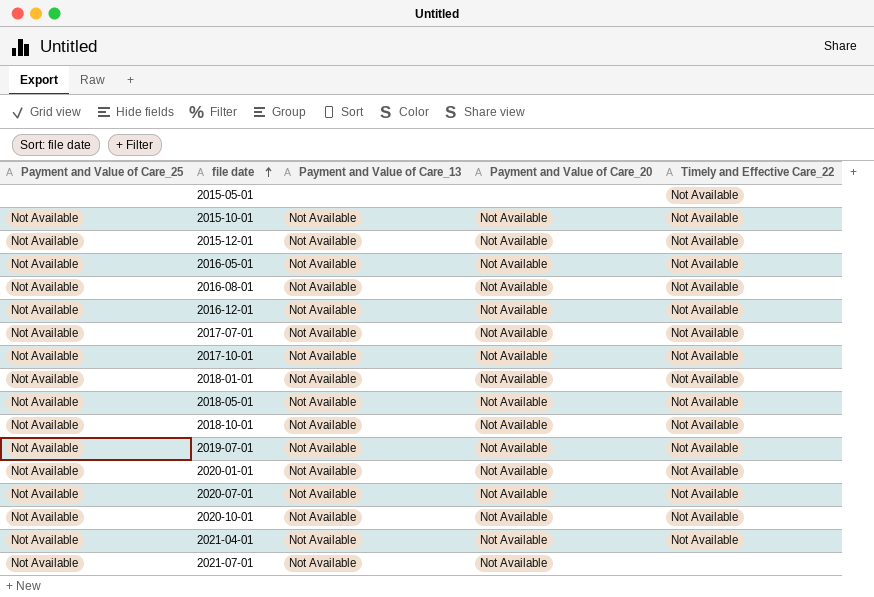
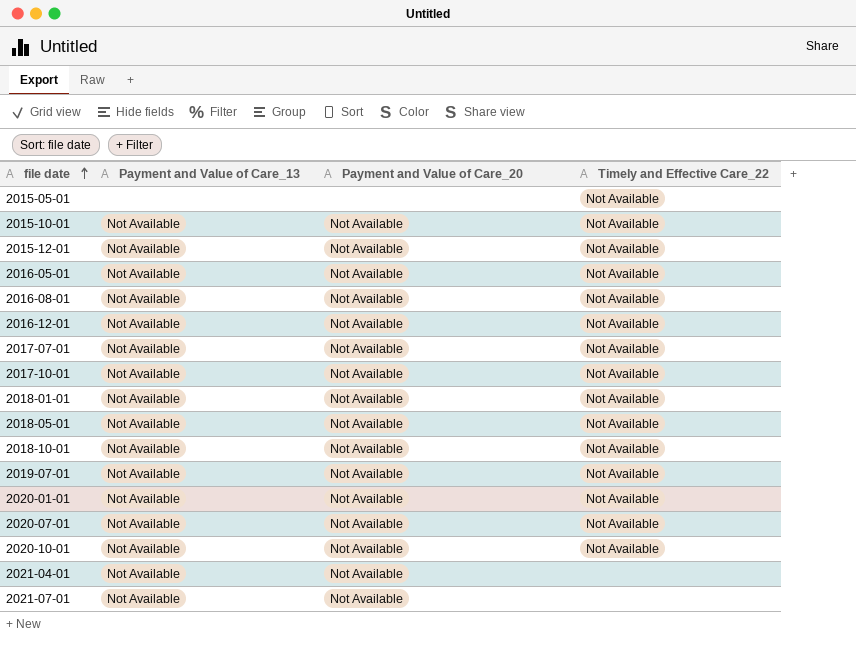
column Payment and Value of Care_25 | position: 1 -> none
2021-04-01 | Timely and Effective Care_22: Not Available -> none

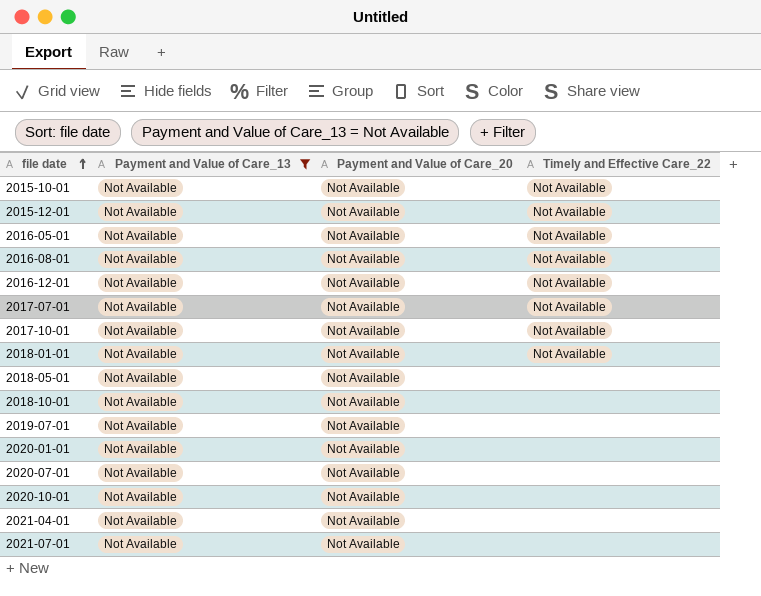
filter: none -> Payment and Value of Care_13 = Not Available
2018-05-01 | Timely and Effective Care_22: Not Available -> none
2018-10-01 | Timely and Effective Care_22: Not Available -> none
2019-07-01 | Timely and Effective Care_22: Not Available -> none
2020-01-01 | Timely and Effective Care_22: Not Available -> none
2020-07-01 | Timely and Effective Care_22: Not Available -> none
2020-10-01 | Timely and Effective Care_22: Not Available -> none

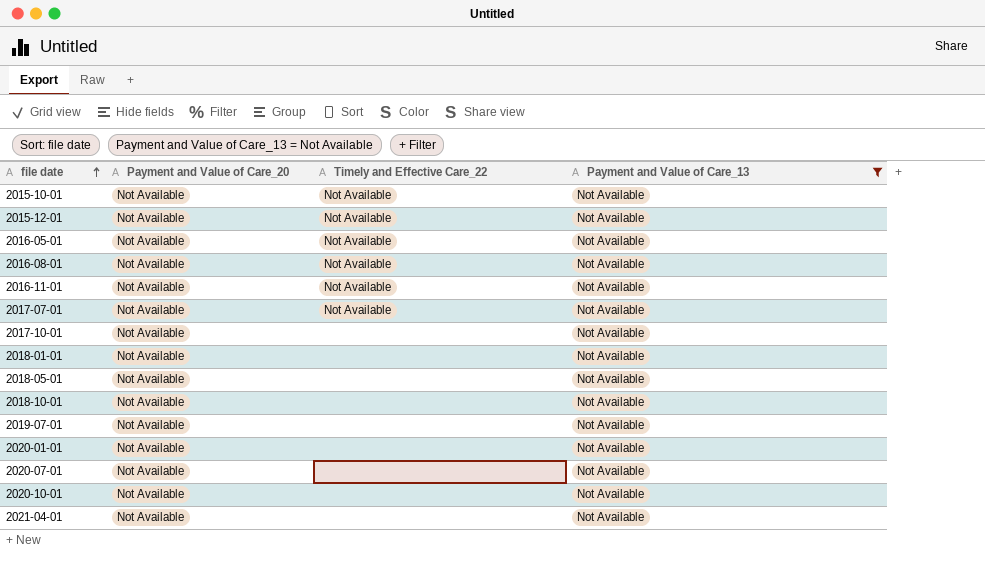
column Payment and Value of Care_13 | position: 2 -> 4
row 2016-12-01: Not Available | Not Available | Not Available -> none
row 2021-07-01: Not Available | Not Available | none -> none
row 2016-11-01: none -> Not Available | Not Available | Not Available
2017-10-01 | Timely and Effective Care_22: Not Available -> none
2018-01-01 | Timely and Effective Care_22: Not Available -> none

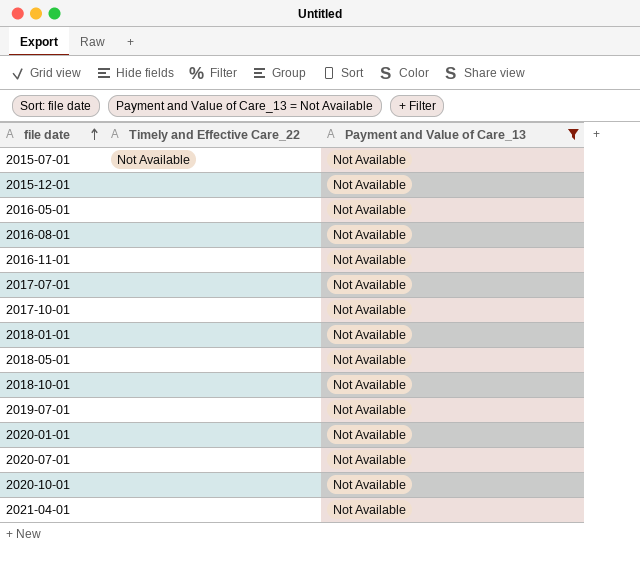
column Payment and Value of Care_20 | position: 2 -> none
row 2015-10-01: Not Available | Not Available | Not Available -> none
row 2015-07-01: none -> Not Available | Not Available
2015-12-01 | Timely and Effective Care_22: Not Available -> none
2016-05-01 | Timely and Effective Care_22: Not Available -> none
2016-08-01 | Timely and Effective Care_22: Not Available -> none
2016-11-01 | Timely and Effective Care_22: Not Available -> none
2017-07-01 | Timely and Effective Care_22: Not Available -> none

